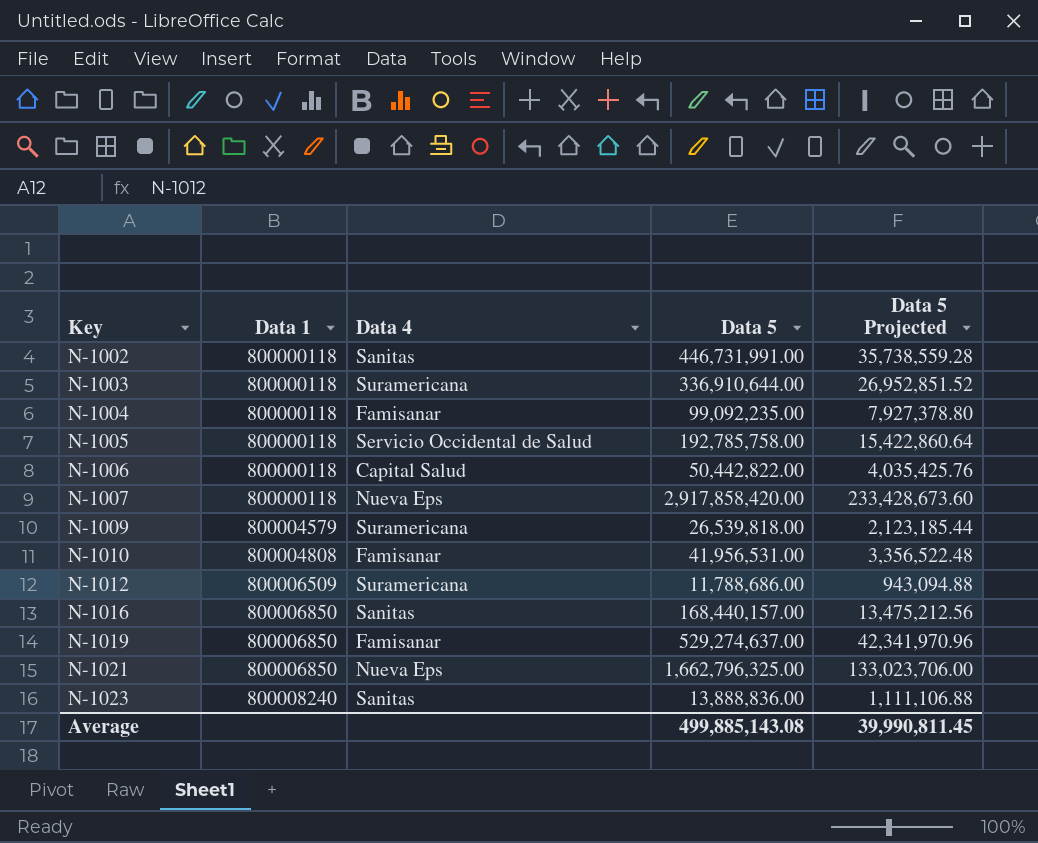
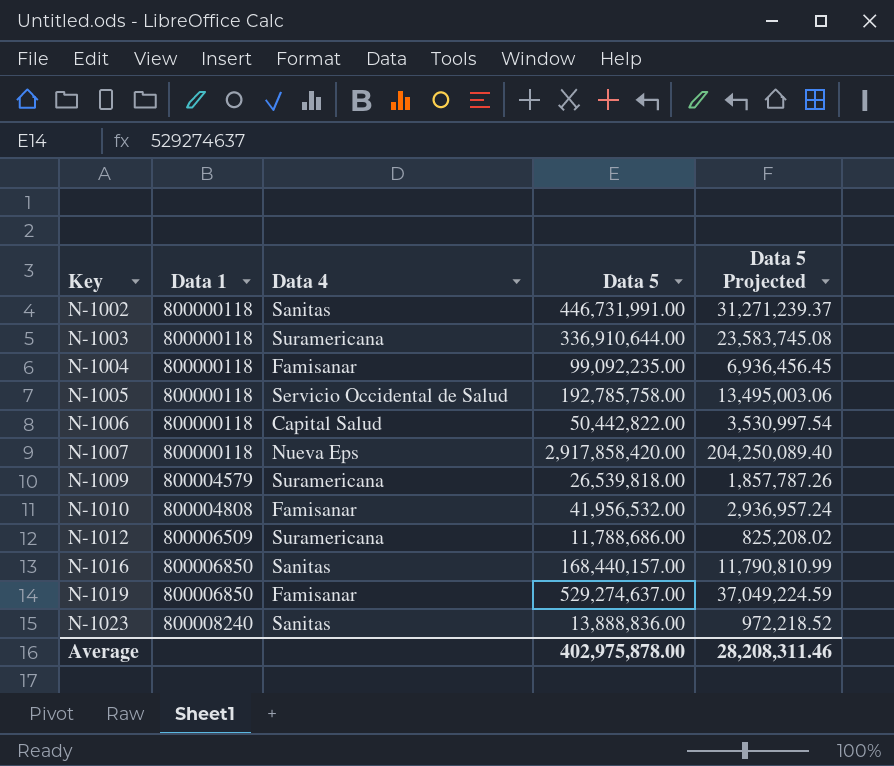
column Data 5 Projected | formula: [Data 5] * 0.08 -> [Data 5] * 0.07
row N-1021: 800006850 | Nueva Eps | 1,662,796,325.00 | 133,023,706.00 -> none
N-1010 | Data 5: 41,956,531.00 -> 41,956,532.00
Average | Data 5: 499,885,143.08 -> 402,975,878.00
Average | Data 5 Projected: 39,990,811.45 -> 28,208,311.46

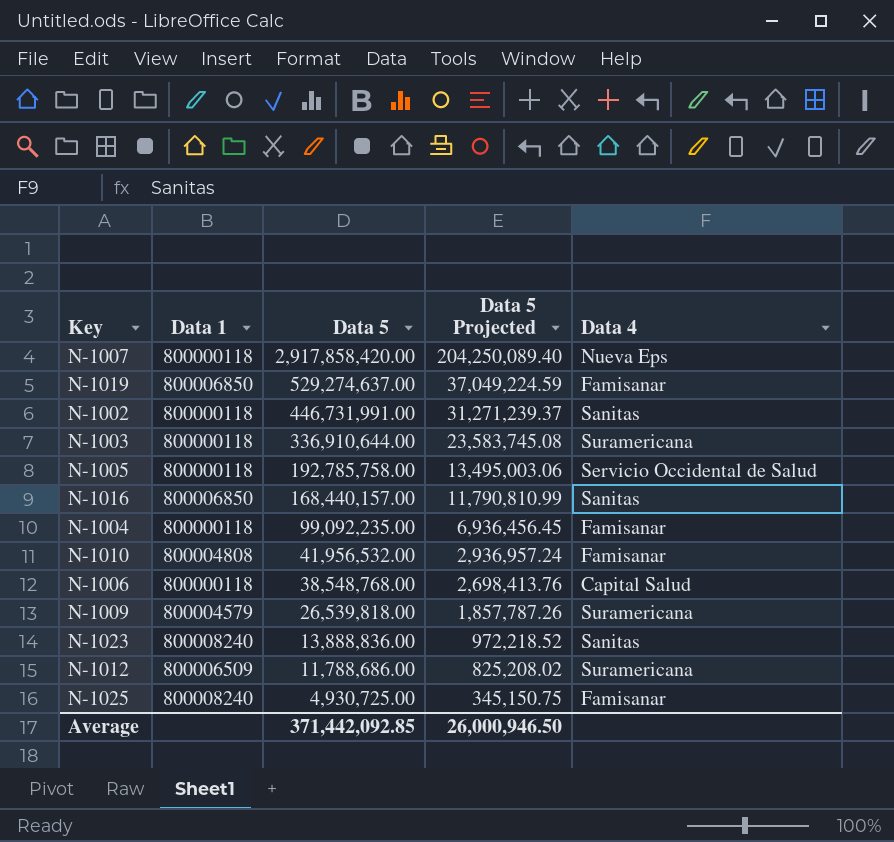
row order: Key ascending -> Data 5 descending
column Data 4 | position: 3 -> 5
N-1006 | Data 5: 50,442,822.00 -> 38,548,768.00
N-1006 | Data 5 Projected: 3,530,997.54 -> 2,698,413.76
row N-1025: none -> 800008240 | 4,930,725.00 | 345,150.75 | Famisanar
Average | Data 5: 402,975,878.00 -> 371,442,092.85
Average | Data 5 Projected: 28,208,311.46 -> 26,000,946.50

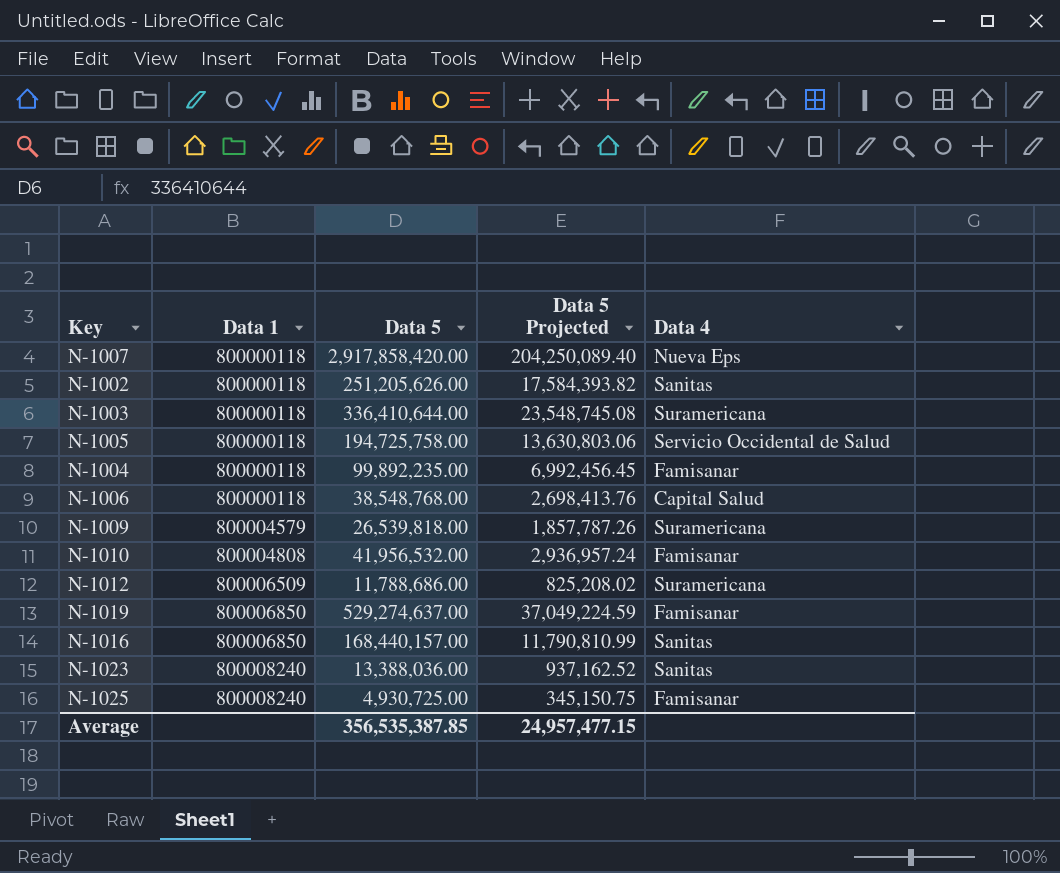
row order: Data 5 descending -> Data 1 ascending
N-1002 | Data 5: 446,731,991.00 -> 251,205,626.00
N-1002 | Data 5 Projected: 31,271,239.37 -> 17,584,393.82
N-1003 | Data 5: 336,910,644.00 -> 336,410,644.00
N-1003 | Data 5 Projected: 23,583,745.08 -> 23,548,745.08
N-1005 | Data 5: 192,785,758.00 -> 194,725,758.00
N-1005 | Data 5 Projected: 13,495,003.06 -> 13,630,803.06
N-1004 | Data 5: 99,092,235.00 -> 99,892,235.00
N-1004 | Data 5 Projected: 6,936,456.45 -> 6,992,456.45
N-1023 | Data 5: 13,888,836.00 -> 13,388,036.00
N-1023 | Data 5 Projected: 972,218.52 -> 937,162.52
Average | Data 5: 371,442,092.85 -> 356,535,387.85
Average | Data 5 Projected: 26,000,946.50 -> 24,957,477.15

